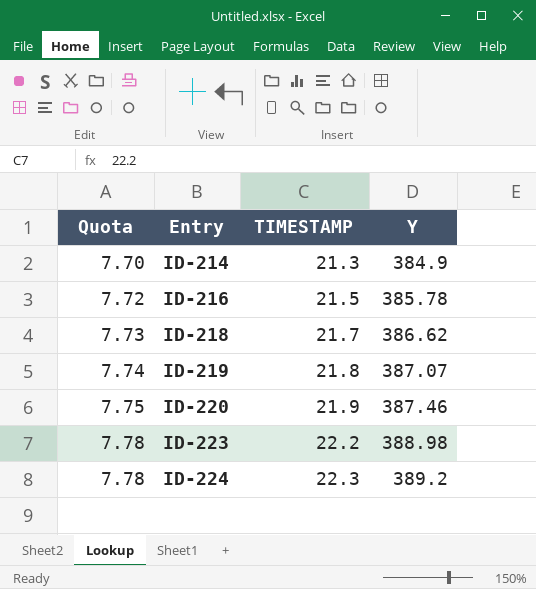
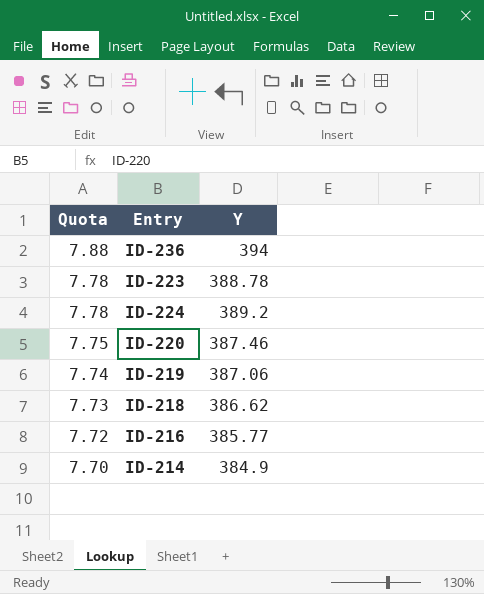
row order: Quota ascending -> Quota descending
column TIMESTAMP | position: 3 -> none
row ID-236: none -> 7.88 | 394
ID-223 | Y: 388.98 -> 388.78
ID-219 | Y: 387.07 -> 387.06
ID-216 | Y: 385.78 -> 385.77

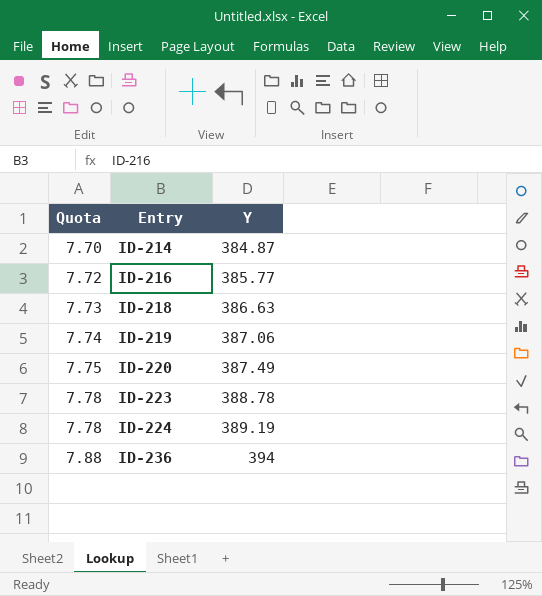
row order: Quota descending -> Quota ascending
ID-214 | Y: 384.9 -> 384.87
ID-218 | Y: 386.62 -> 386.63
ID-220 | Y: 387.46 -> 387.49
ID-224 | Y: 389.2 -> 389.19

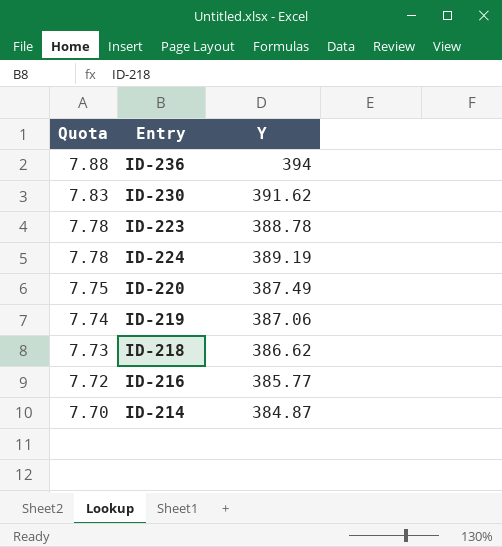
row order: Quota ascending -> Quota descending
row ID-230: none -> 7.83 | 391.62
ID-218 | Y: 386.63 -> 386.62

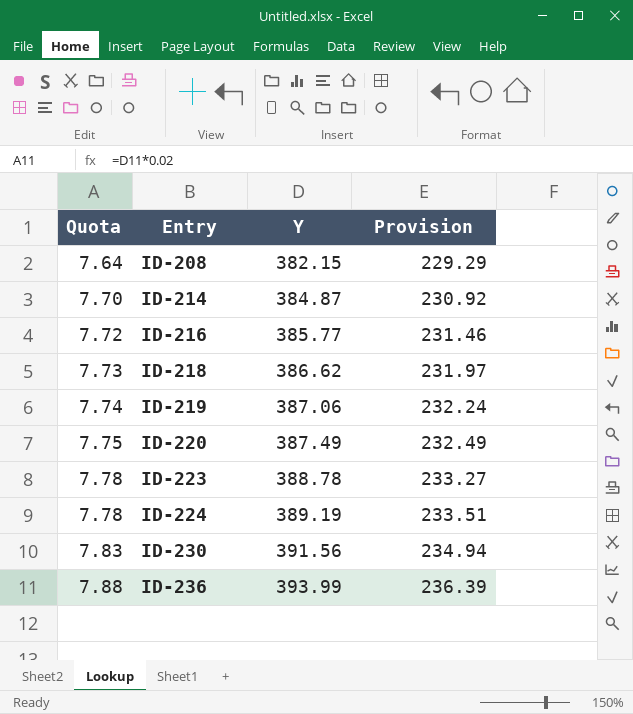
row order: Quota descending -> Quota ascending
column Provision | formula: none -> [Y] * 0.6
row ID-208: none -> 7.64 | 382.15 | 229.29
ID-230 | Y: 391.62 -> 391.56
ID-236 | Y: 394 -> 393.99

